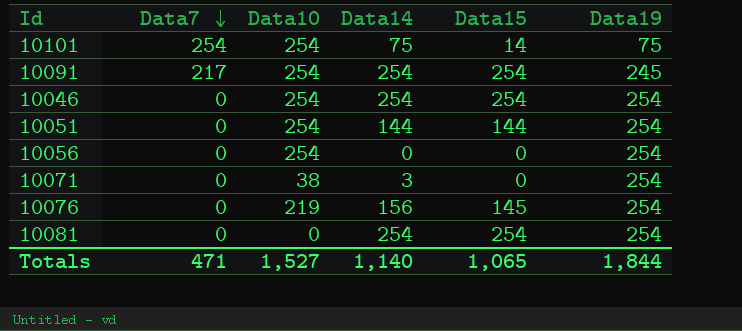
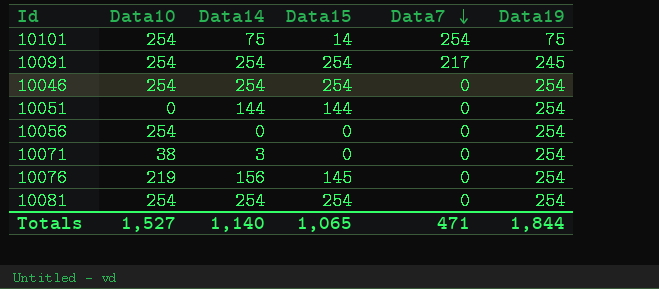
column Data7 | position: 2 -> 5
10051 | Data10: 254 -> 0
10081 | Data10: 0 -> 254

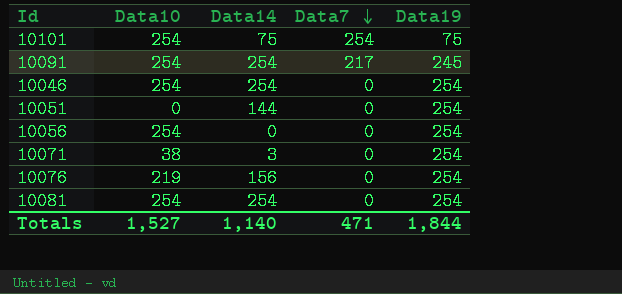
column Data15 | position: 4 -> none

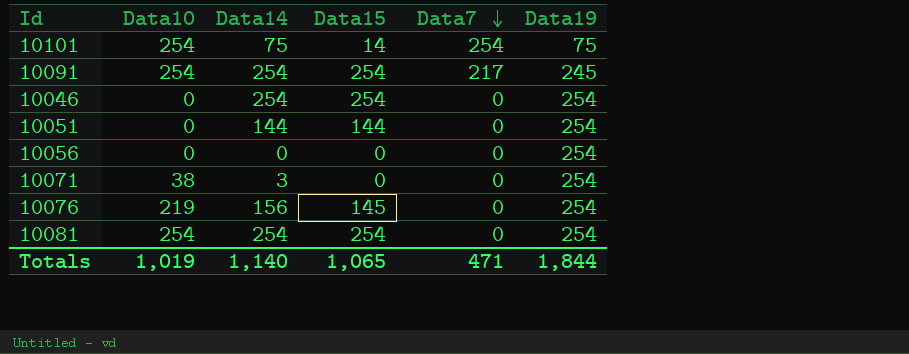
column Data15 | position: none -> 4
10046 | Data10: 254 -> 0
10056 | Data10: 254 -> 0
Totals | Data10: 1,527 -> 1,019

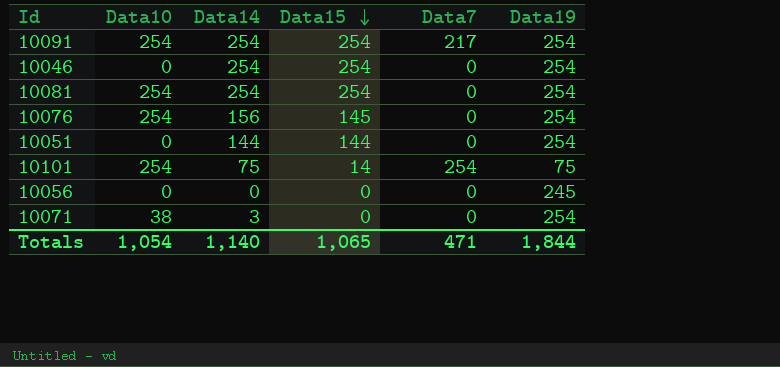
row order: Data7 descending -> Data15 descending
10091 | Data19: 245 -> 254
10076 | Data10: 219 -> 254
10056 | Data19: 254 -> 245
Totals | Data10: 1,019 -> 1,054

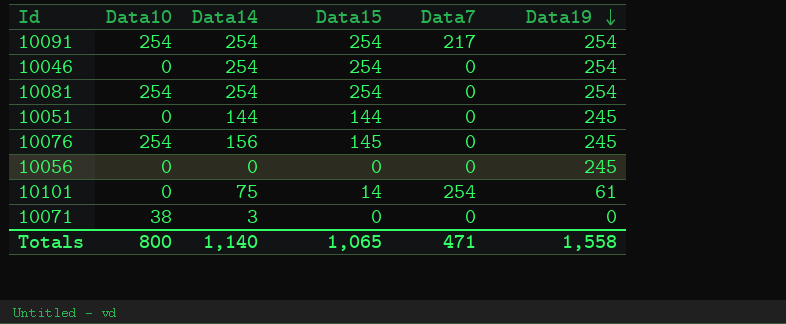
row order: Data15 descending -> Data19 descending
10051 | Data19: 254 -> 245
10076 | Data19: 254 -> 245
10101 | Data10: 254 -> 0
10101 | Data19: 75 -> 61
10071 | Data19: 254 -> 0
Totals | Data10: 1,054 -> 800
Totals | Data19: 1,844 -> 1,558

